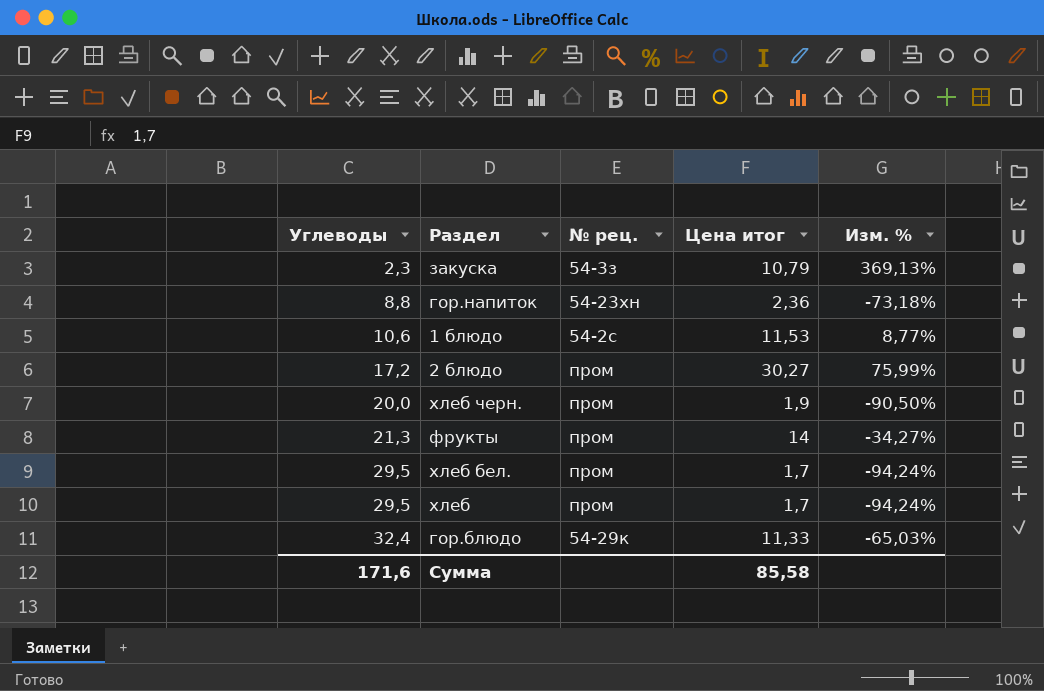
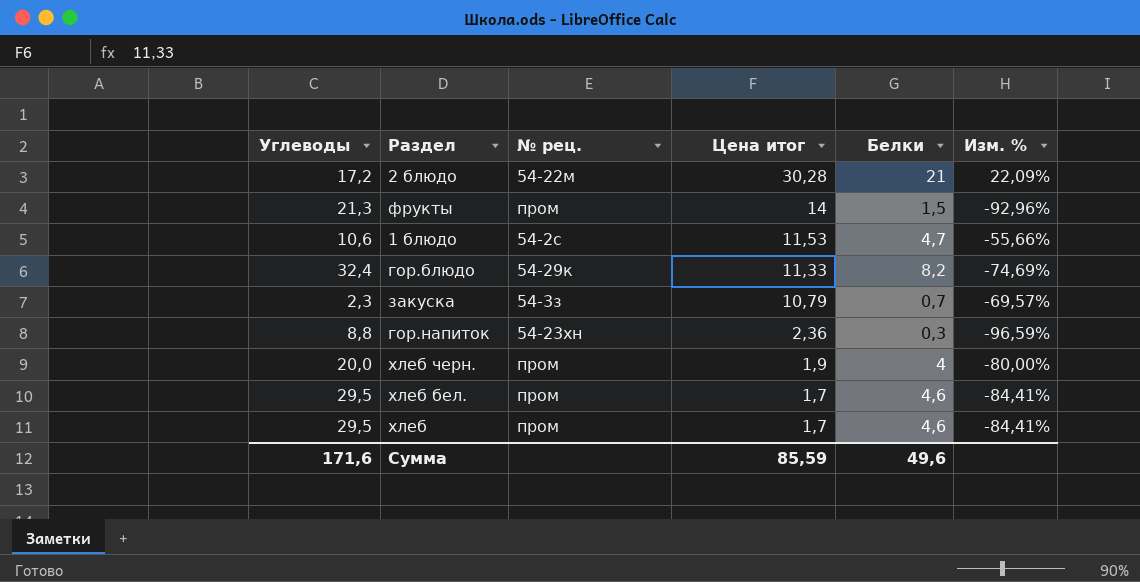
row order: Углеводы ascending -> Цена итог descending
column Белки | position: none -> 5
column Изм. % | formula: ([Цена итог] - [Углеводы]) / [Углеводы] -> ([Белки] - [Углеводы]) / [Углеводы]
2 блюдо | № рец.: пром -> 54-22м
2 блюдо | Цена итог: 30,27 -> 30,28
Сумма | Цена итог: 85,58 -> 85,59

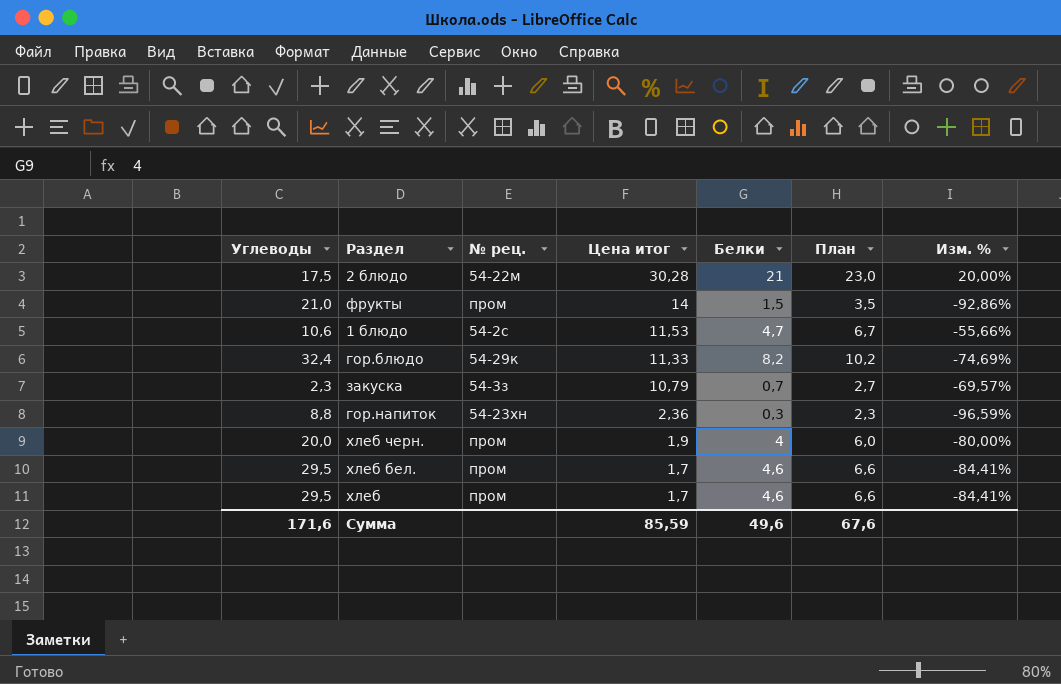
column План | formula: none -> [Белки] + 2
2 блюдо | Углеводы: 17,2 -> 17,5
2 блюдо | Изм. %: 22,09% -> 20,00%
фрукты | Углеводы: 21,3 -> 21,0
фрукты | Изм. %: -92,96% -> -92,86%

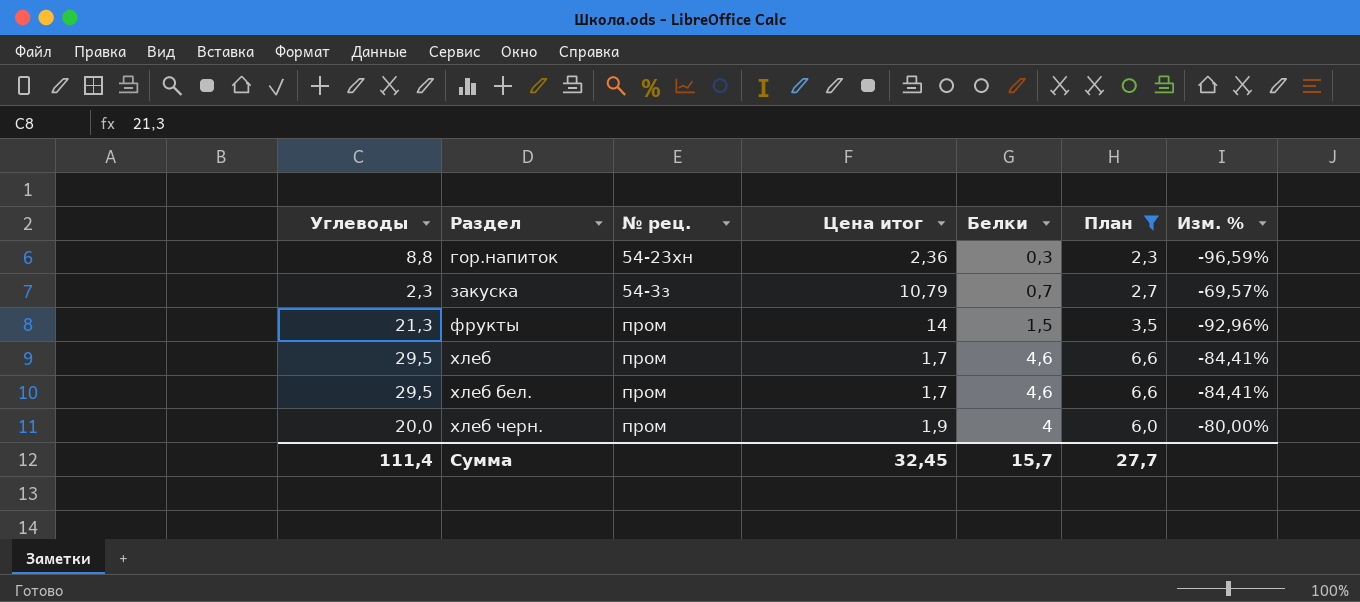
filter: none -> План <= 6,6
row order: Цена итог descending -> Раздел ascending
фрукты | Углеводы: 21,0 -> 21,3
фрукты | Изм. %: -92,86% -> -92,96%
Сумма | Углеводы: 171,6 -> 111,4
Сумма | Цена итог: 85,59 -> 32,45
Сумма | Белки: 49,6 -> 15,7
Сумма | План: 67,6 -> 27,7

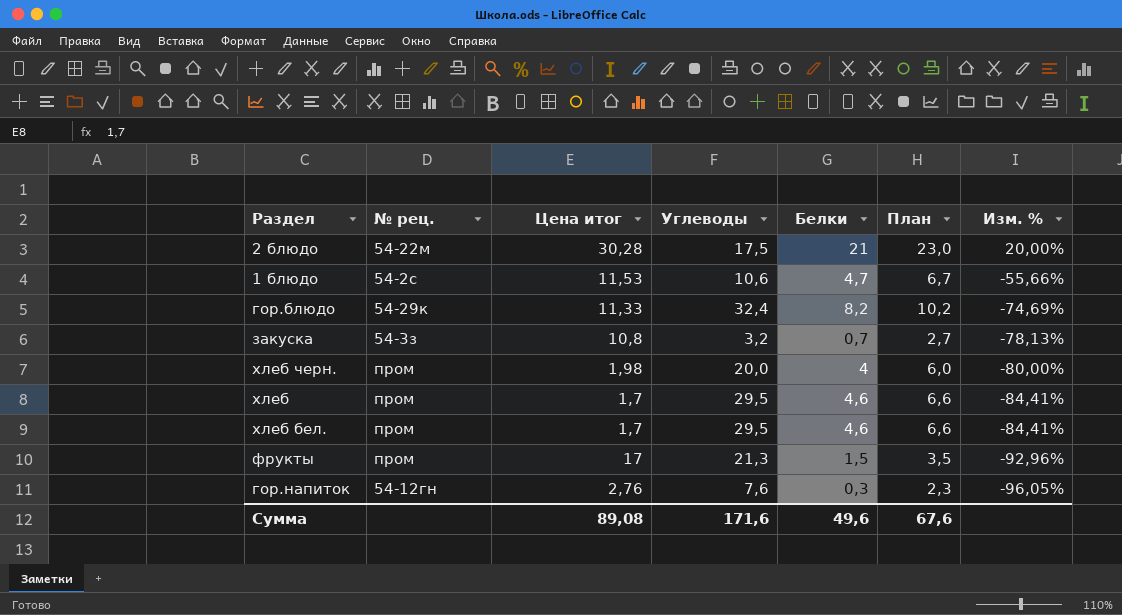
filter: План <= 6,6 -> none
row order: Раздел ascending -> Изм. % descending
column Углеводы | position: 1 -> 4
закуска | Цена итог: 10,79 -> 10,8
закуска | Углеводы: 2,3 -> 3,2
закуска | Изм. %: -69,57% -> -78,13%
хлеб черн. | Цена итог: 1,9 -> 1,98
фрукты | Цена итог: 14 -> 17
гор.напиток | № рец.: 54-23хн -> 54-12гн
гор.напиток | Цена итог: 2,36 -> 2,76
гор.напиток | Углеводы: 8,8 -> 7,6
гор.напиток | Изм. %: -96,59% -> -96,05%
Сумма | Цена итог: 32,45 -> 89,08
Сумма | Углеводы: 111,4 -> 171,6
Сумма | Белки: 15,7 -> 49,6
Сумма | План: 27,7 -> 67,6

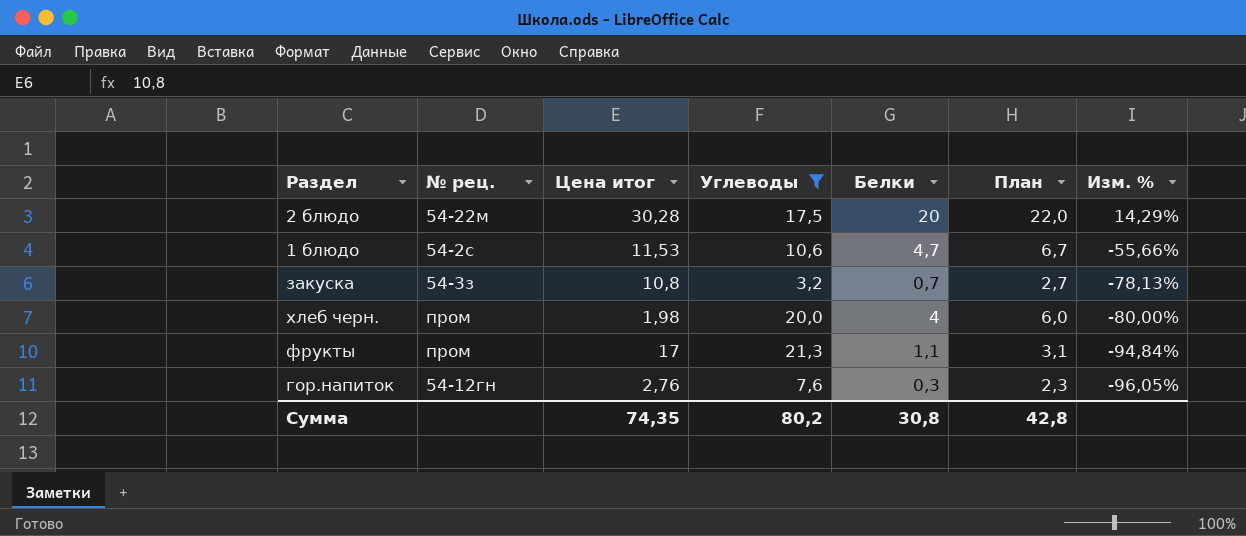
filter: none -> Углеводы <= 21,3
2 блюдо | Белки: 21 -> 20
2 блюдо | План: 23,0 -> 22,0
2 блюдо | Изм. %: 20,00% -> 14,29%
фрукты | Белки: 1,5 -> 1,1
фрукты | План: 3,5 -> 3,1
фрукты | Изм. %: -92,96% -> -94,84%
Сумма | Цена итог: 89,08 -> 74,35
Сумма | Углеводы: 171,6 -> 80,2
Сумма | Белки: 49,6 -> 30,8
Сумма | План: 67,6 -> 42,8

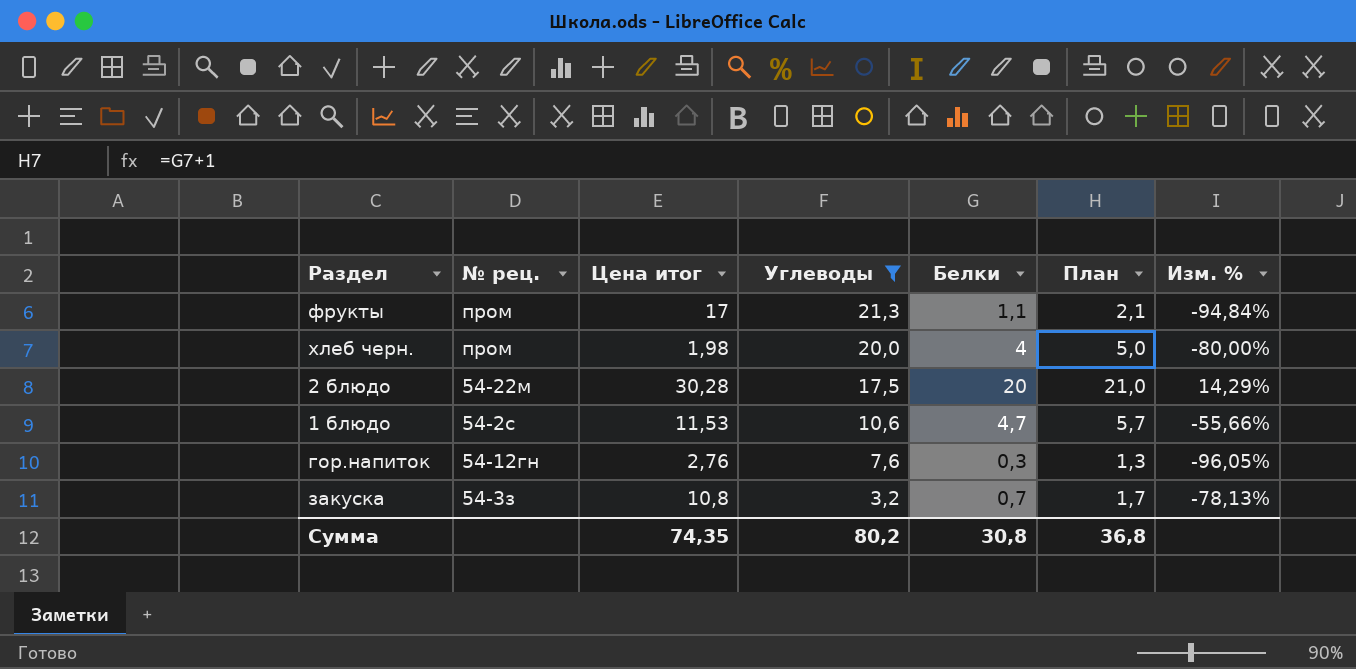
row order: Изм. % descending -> Углеводы descending
column План | formula: [Белки] + 2 -> [Белки] + 1
Сумма | План: 42,8 -> 36,8

